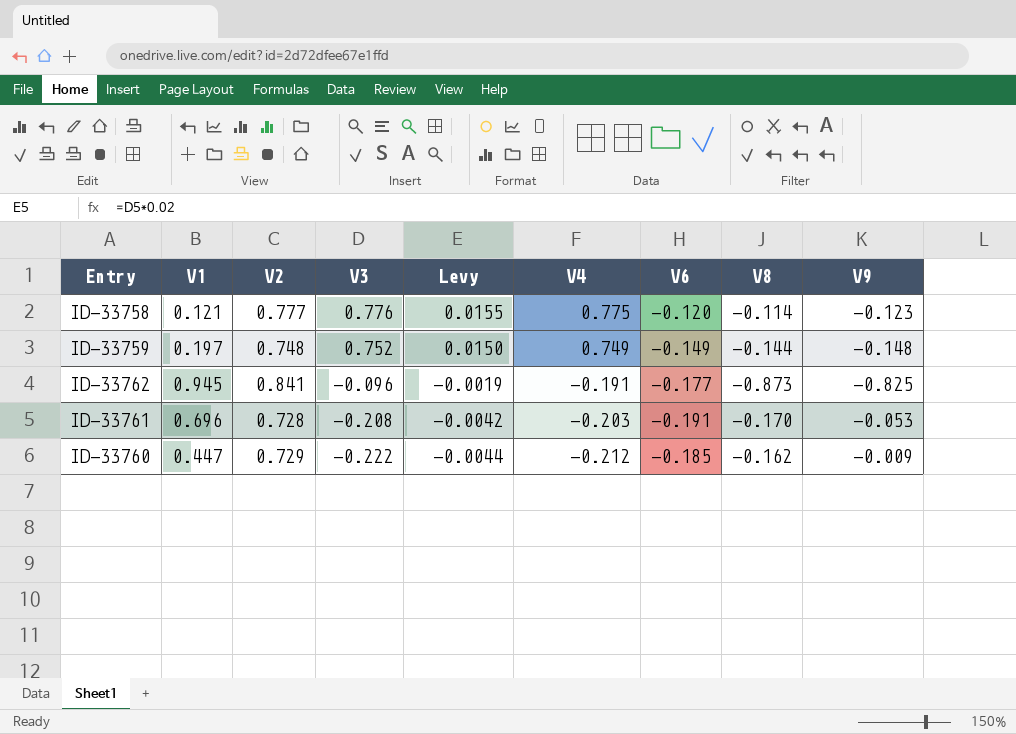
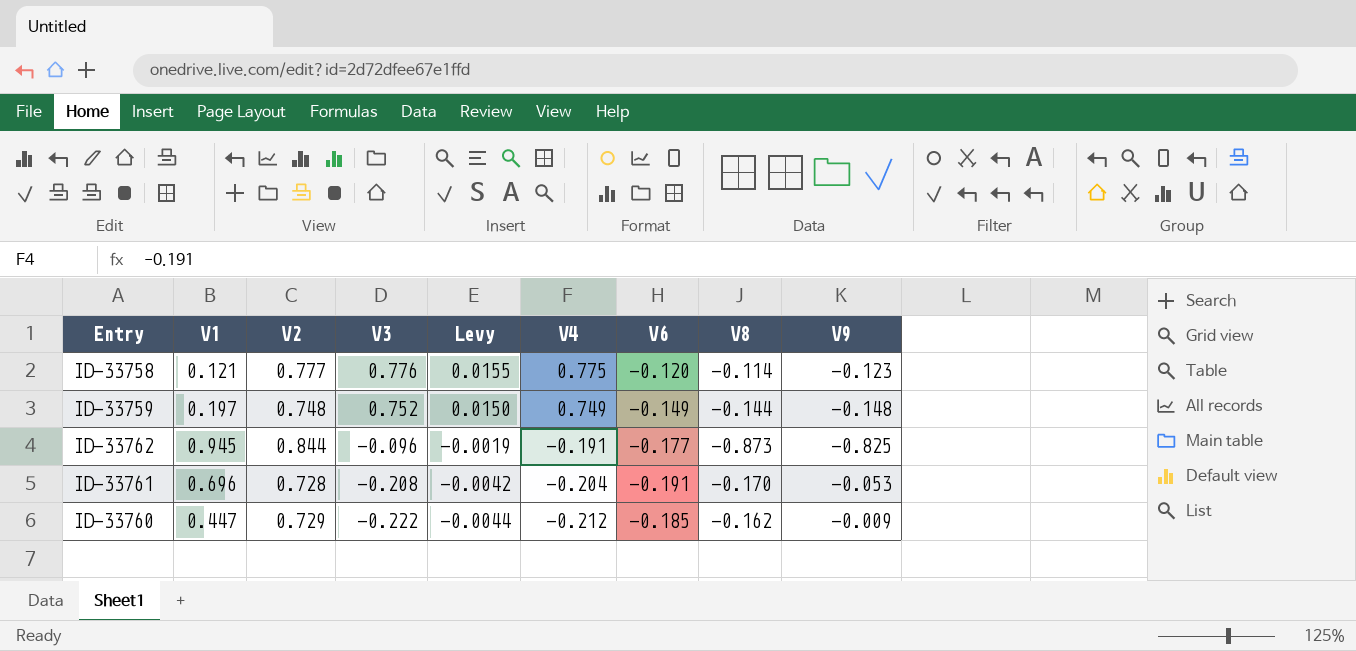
ID-33762 | V2: 0.841 -> 0.844
ID-33761 | V4: -0.203 -> -0.204

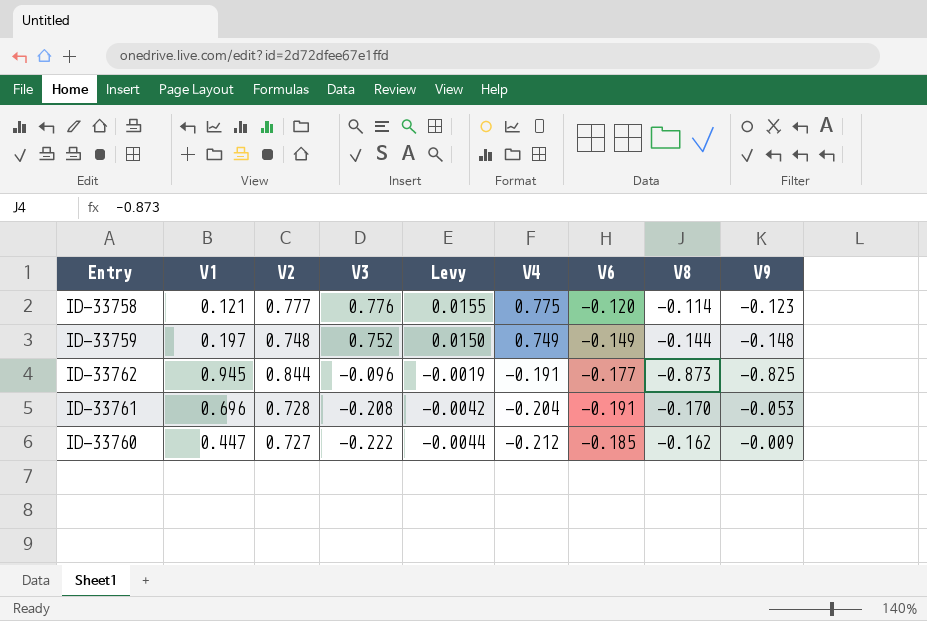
ID-33760 | V2: 0.729 -> 0.727

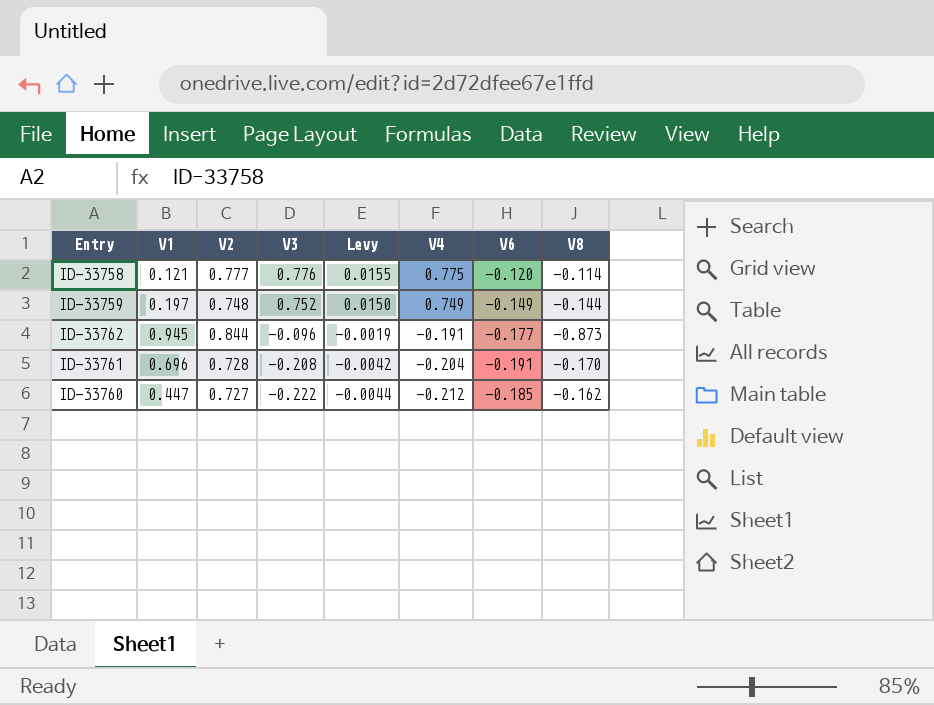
column V9 | position: 9 -> none

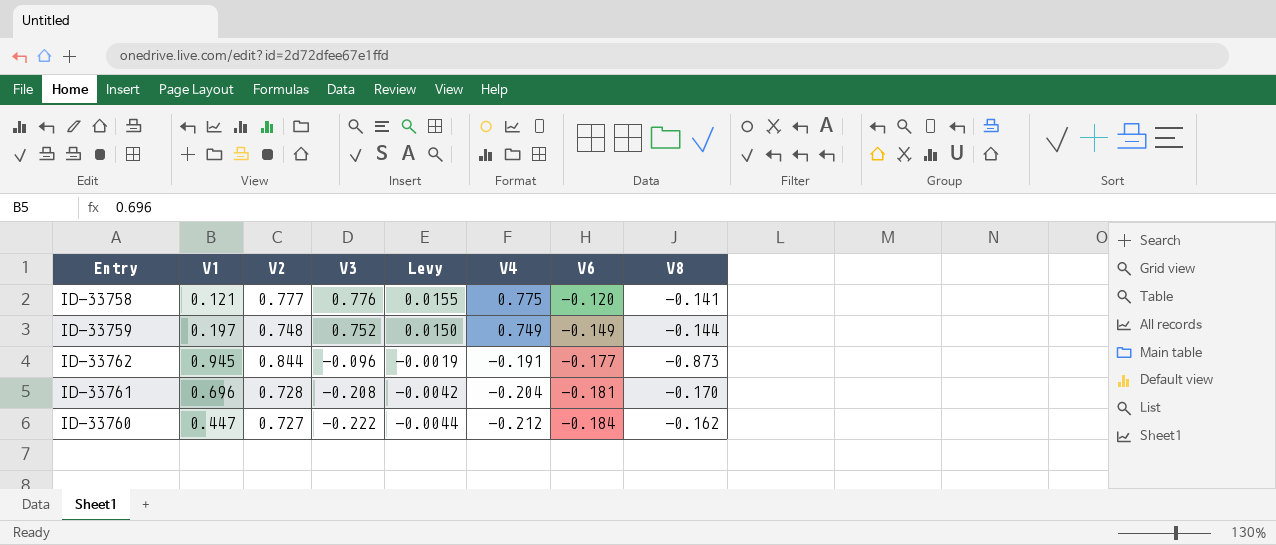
ID-33758 | V8: -0.114 -> -0.141
ID-33761 | V6: -0.191 -> -0.181
ID-33760 | V6: -0.185 -> -0.184

